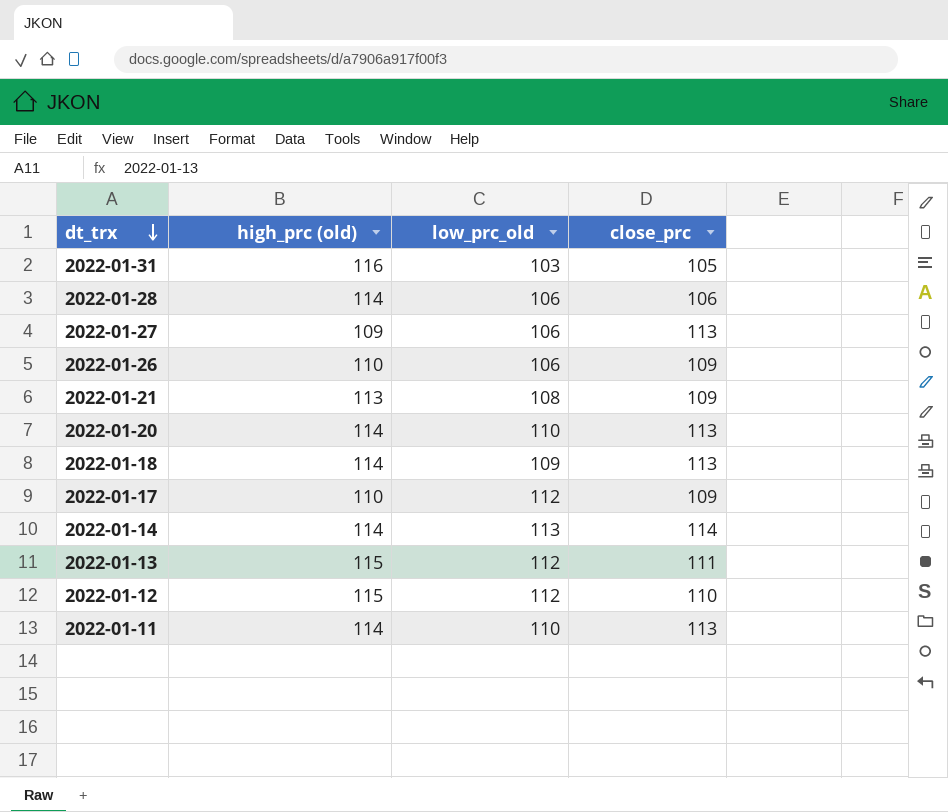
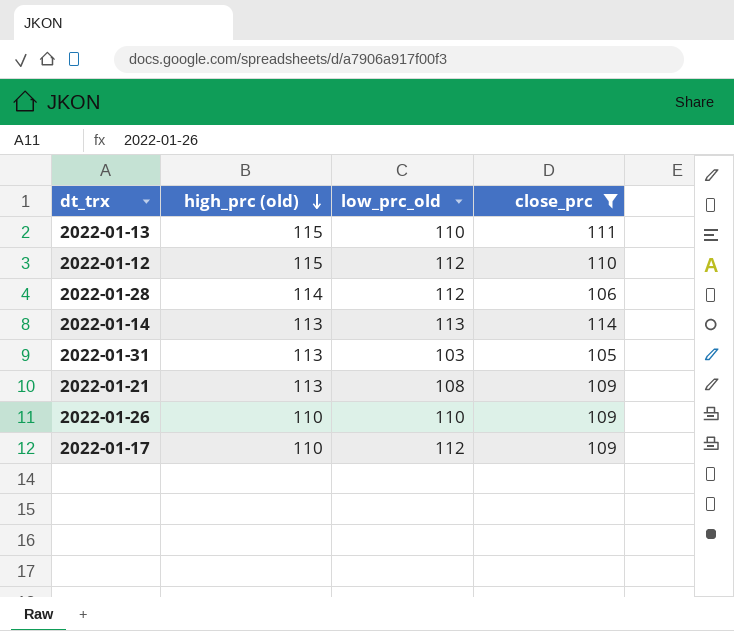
filter: none -> close_prc != 113
row order: dt_trx descending -> high_prc (old) descending
2022-01-13 | low_prc_old: 112 -> 110
2022-01-28 | low_prc_old: 106 -> 112
2022-01-14 | high_prc (old): 114 -> 113
2022-01-31 | high_prc (old): 116 -> 113
2022-01-26 | low_prc_old: 106 -> 110

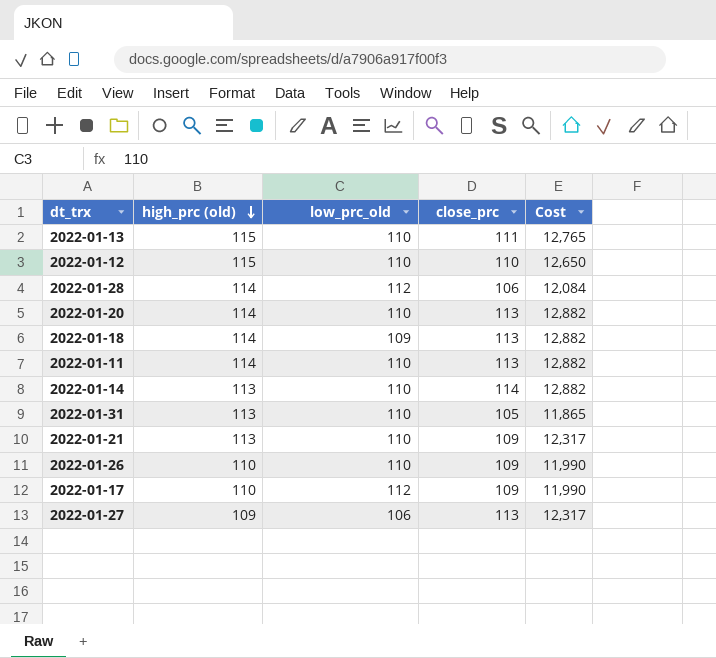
filter: close_prc != 113 -> none
column Cost | formula: none -> [high_prc (old)] * [close_prc]
2022-01-12 | low_prc_old: 112 -> 110
2022-01-14 | low_prc_old: 113 -> 110
2022-01-31 | low_prc_old: 103 -> 110
2022-01-21 | low_prc_old: 108 -> 110

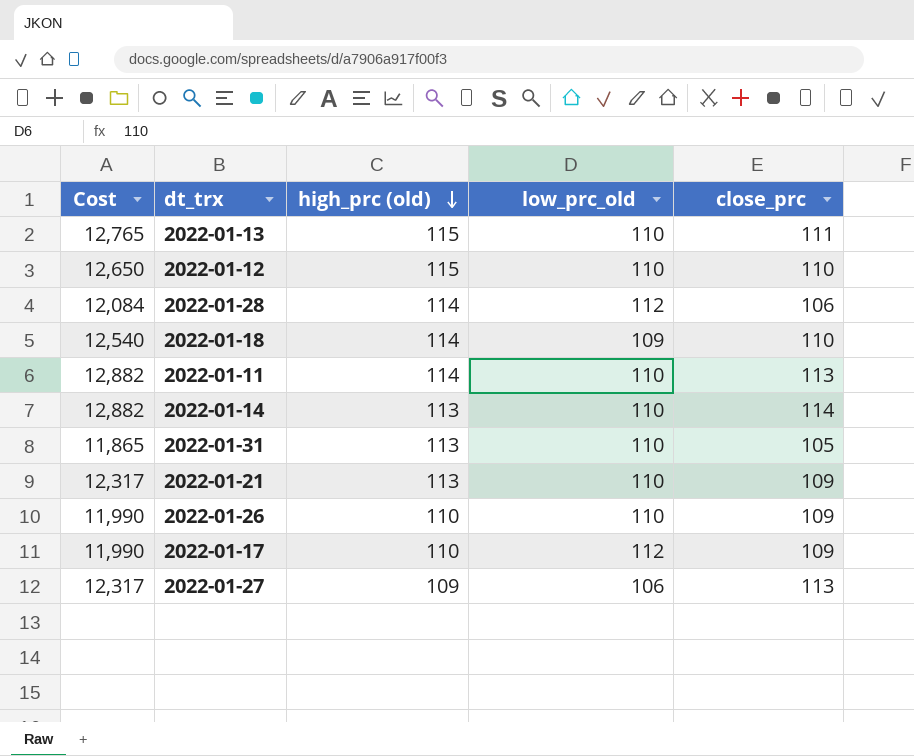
column Cost | position: 5 -> 1
row 2022-01-20: 114 | 110 | 113 | 12,882 -> none
2022-01-18 | Cost: 12,882 -> 12,540
2022-01-18 | close_prc: 113 -> 110

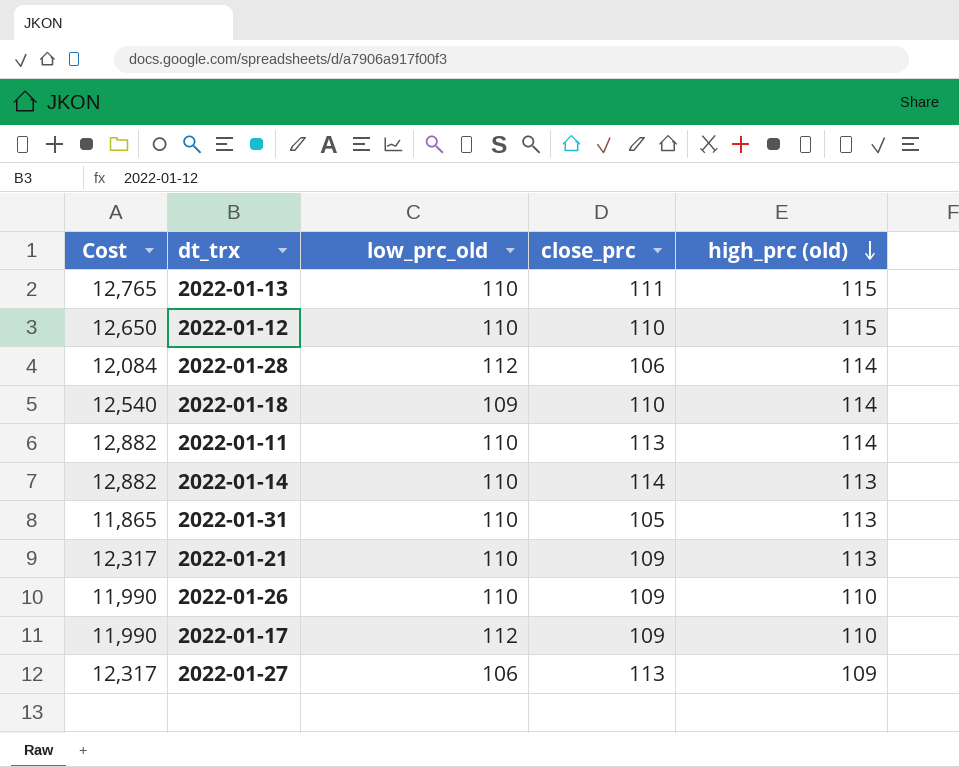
column high_prc (old) | position: 3 -> 5

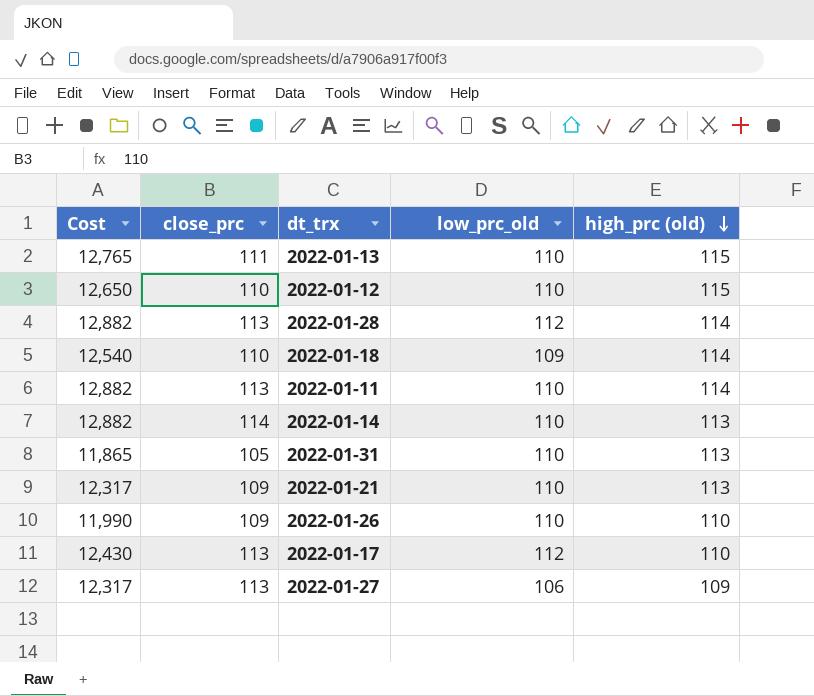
column close_prc | position: 4 -> 2
2022-01-28 | Cost: 12,084 -> 12,882
2022-01-28 | close_prc: 106 -> 113
2022-01-17 | Cost: 11,990 -> 12,430
2022-01-17 | close_prc: 109 -> 113

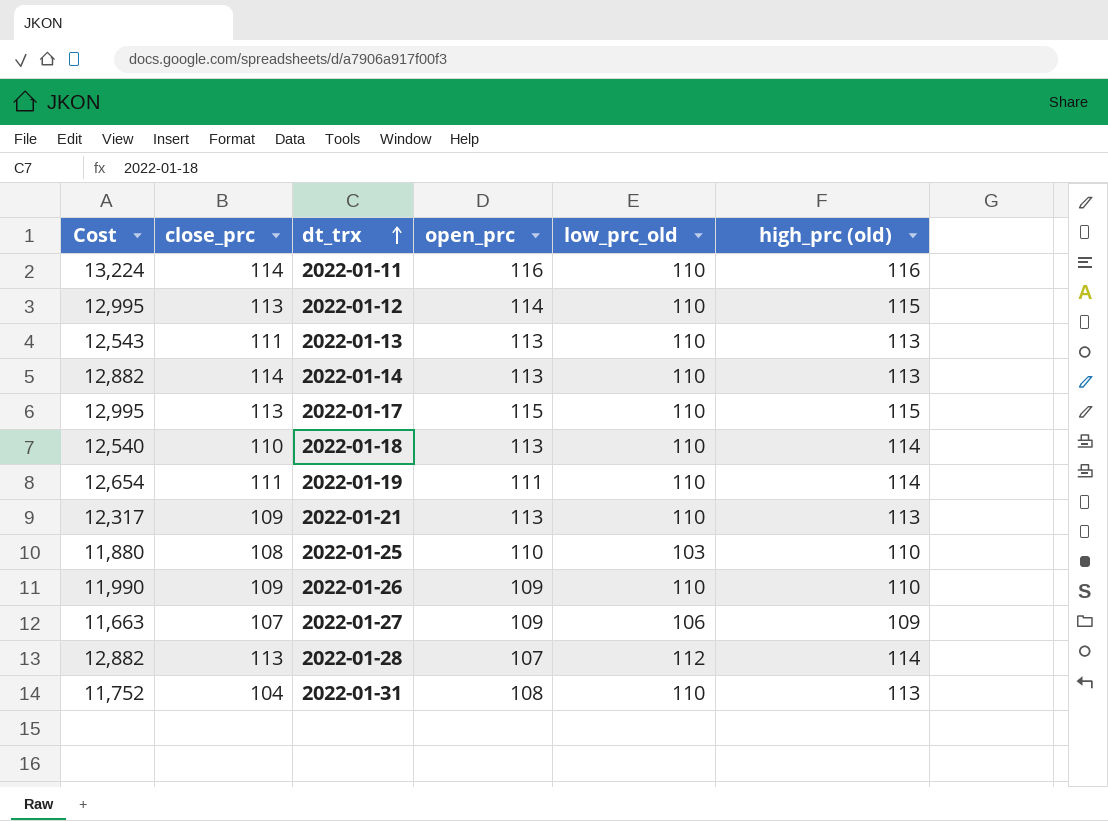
row order: high_prc (old) descending -> dt_trx ascending
column open_prc | position: none -> 4
2022-01-11 | Cost: 12,882 -> 13,224
2022-01-11 | close_prc: 113 -> 114
2022-01-11 | high_prc (old): 114 -> 116
2022-01-12 | Cost: 12,650 -> 12,995
2022-01-12 | close_prc: 110 -> 113
2022-01-13 | Cost: 12,765 -> 12,543
2022-01-13 | high_prc (old): 115 -> 113
2022-01-17 | Cost: 12,430 -> 12,995
2022-01-17 | low_prc_old: 112 -> 110
2022-01-17 | high_prc (old): 110 -> 115
2022-01-18 | low_prc_old: 109 -> 110
row 2022-01-19: none -> 12,654 | 111 | 111 | 110 | 114
row 2022-01-25: none -> 11,880 | 108 | 110 | 103 | 110
2022-01-27 | Cost: 12,317 -> 11,663
2022-01-27 | close_prc: 113 -> 107
2022-01-31 | Cost: 11,865 -> 11,752
2022-01-31 | close_prc: 105 -> 104

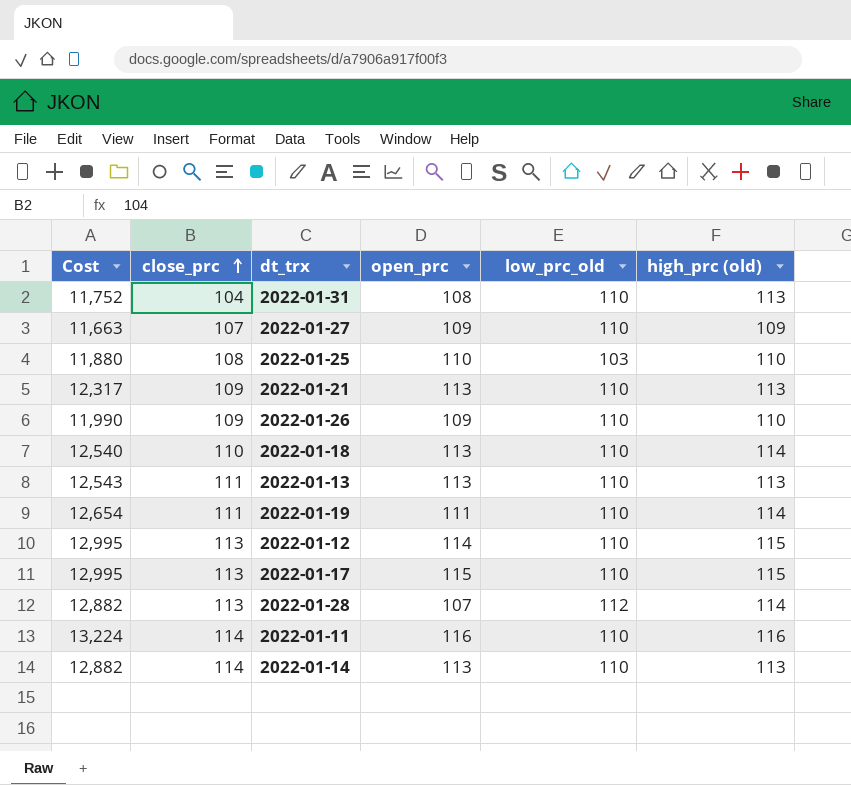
row order: dt_trx ascending -> close_prc ascending
2022-01-27 | low_prc_old: 106 -> 110

